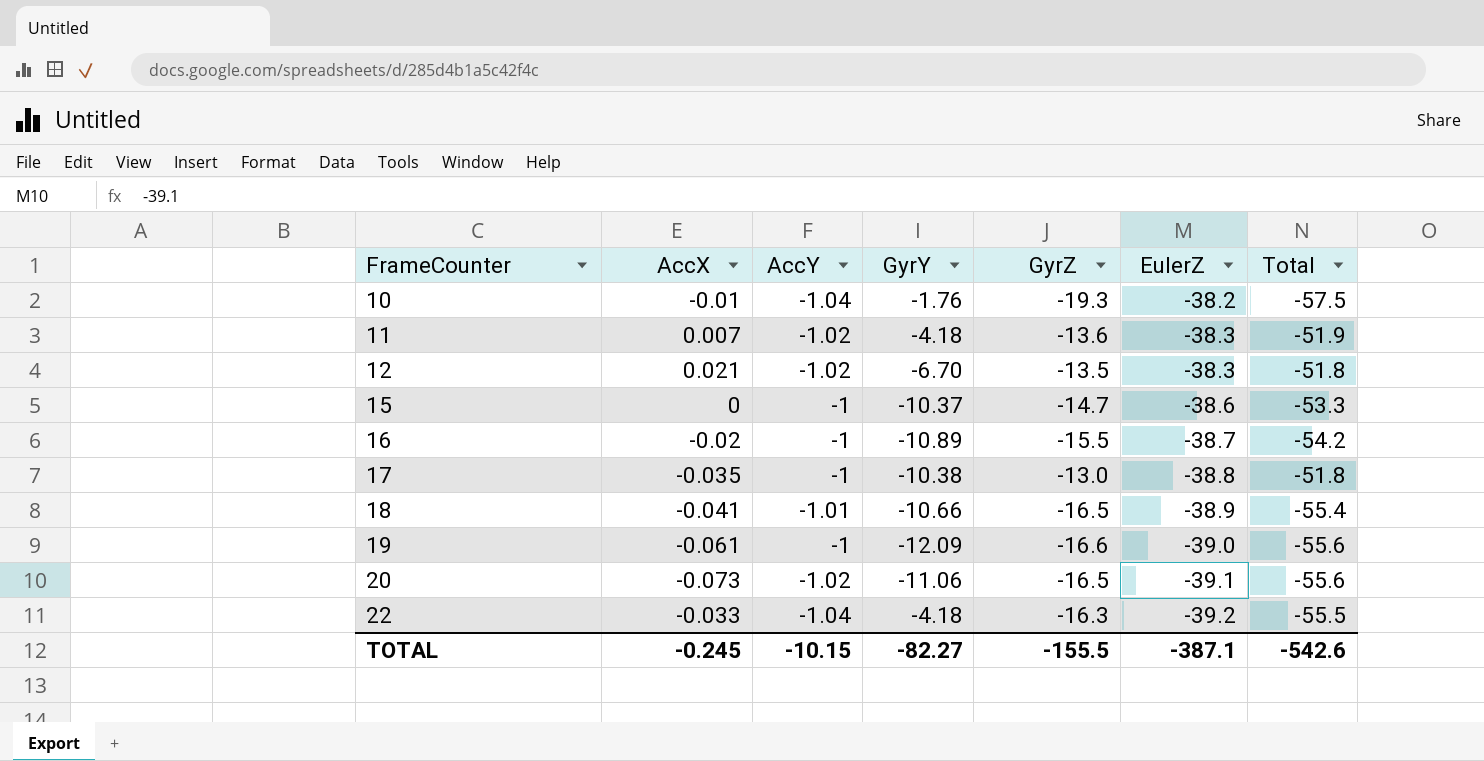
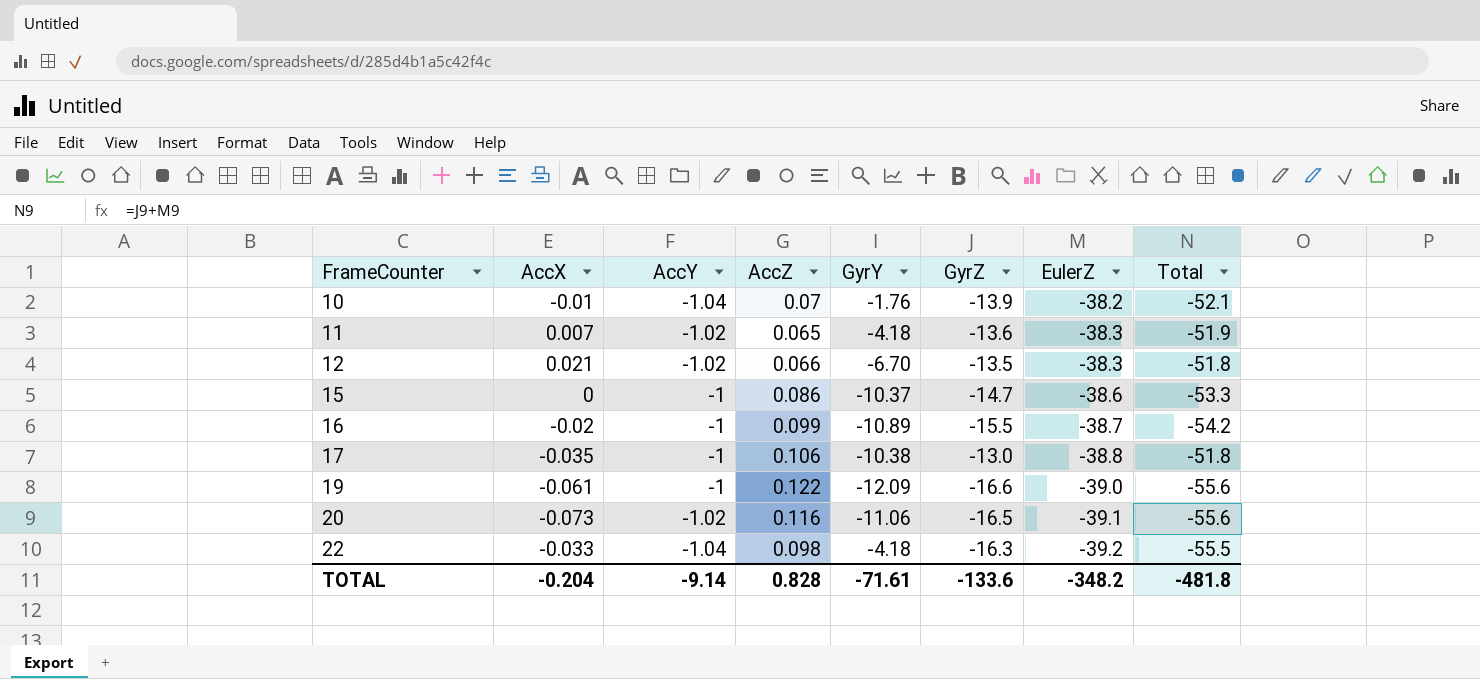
column AccZ | position: none -> 4
row 18: -0.041 | -1.01 | -10.66 | -16.5 | -38.9 | -55.4 -> none
10 | GyrZ: -19.3 -> -13.9
10 | Total: -57.5 -> -52.1
TOTAL | AccX: -0.245 -> -0.204
TOTAL | AccY: -10.15 -> -9.14
TOTAL | GyrY: -82.27 -> -71.61
TOTAL | GyrZ: -155.5 -> -133.6
TOTAL | EulerZ: -387.1 -> -348.2
TOTAL | Total: -542.6 -> -481.8

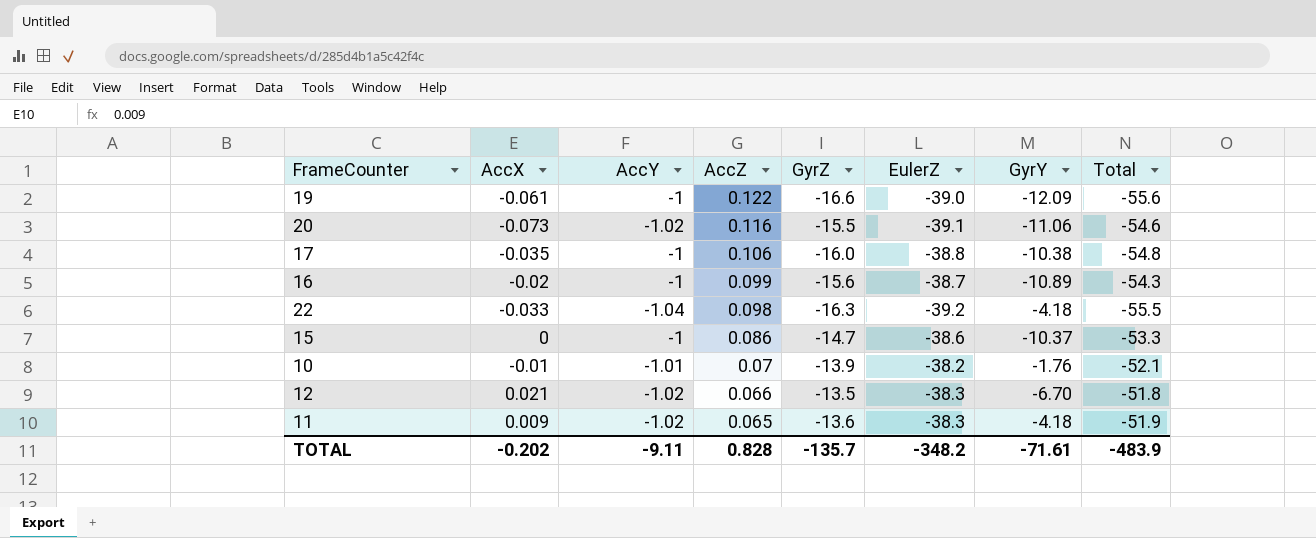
row order: FrameCounter ascending -> AccZ descending
column GyrY | position: 5 -> 7
20 | GyrZ: -16.5 -> -15.5
20 | Total: -55.6 -> -54.6
17 | GyrZ: -13.0 -> -16.0
17 | Total: -51.8 -> -54.8
16 | GyrZ: -15.5 -> -15.6
16 | Total: -54.2 -> -54.3
10 | AccY: -1.04 -> -1.01
11 | AccX: 0.007 -> 0.009
TOTAL | AccX: -0.204 -> -0.202
TOTAL | AccY: -9.14 -> -9.11
TOTAL | GyrZ: -133.6 -> -135.7
TOTAL | Total: -481.8 -> -483.9

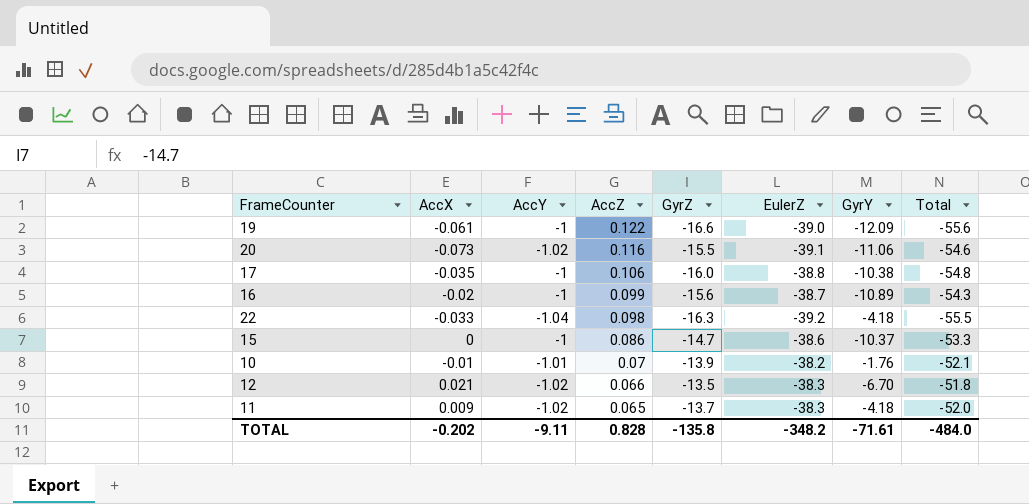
11 | GyrZ: -13.6 -> -13.7
11 | Total: -51.9 -> -52.0
TOTAL | GyrZ: -135.7 -> -135.8
TOTAL | Total: -483.9 -> -484.0

